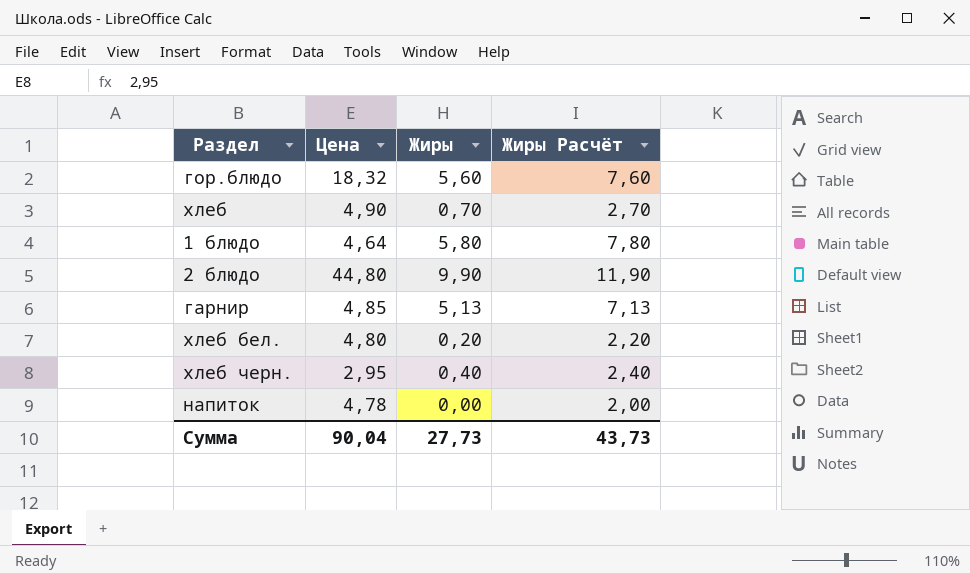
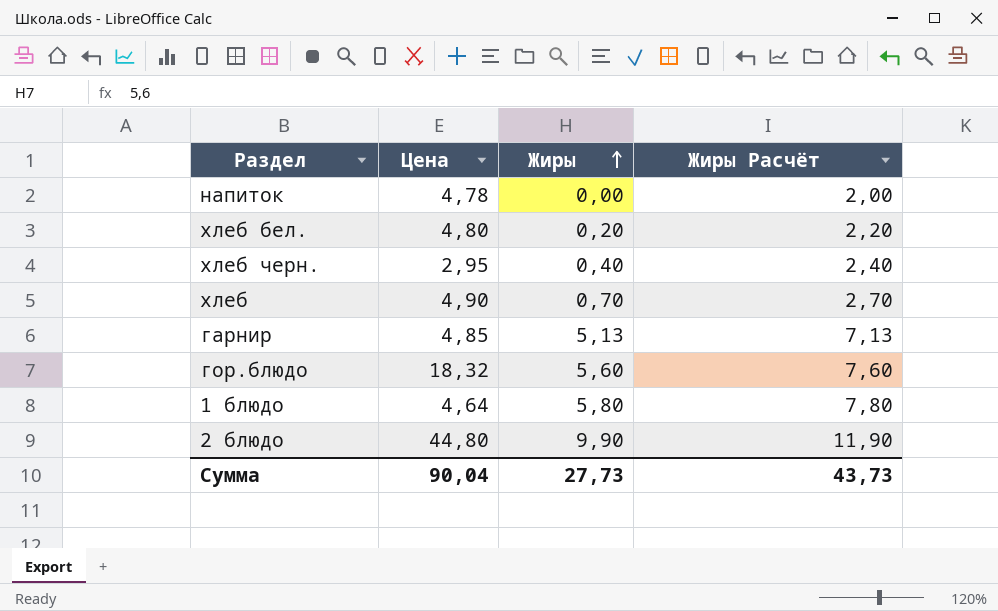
row order: none -> Жиры ascending

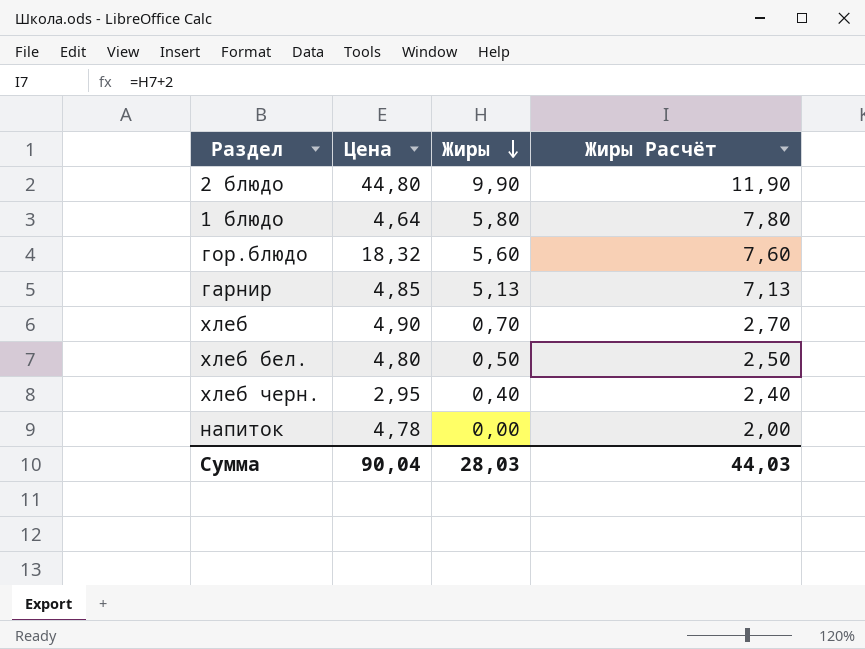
row order: Жиры ascending -> Жиры descending
хлеб бел. | Жиры: 0,20 -> 0,50
хлеб бел. | Жиры Расчёт: 2,20 -> 2,50
Сумма | Жиры: 27,73 -> 28,03
Сумма | Жиры Расчёт: 43,73 -> 44,03

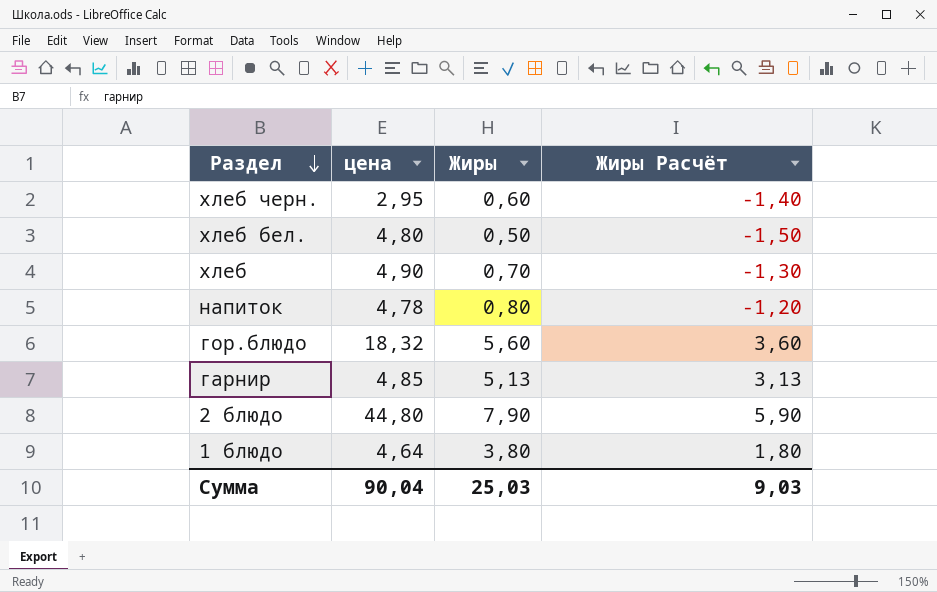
row order: Жиры descending -> Раздел descending
column name: Цена -> цена
column Жиры Расчёт | formula: [Жиры] + 2 -> [Жиры] - 2
хлеб черн. | Жиры: 0,40 -> 0,60
напиток | Жиры: 0,00 -> 0,80
2 блюдо | Жиры: 9,90 -> 7,90
1 блюдо | Жиры: 5,80 -> 3,80
Сумма | Жиры: 28,03 -> 25,03
Сумма | Жиры Расчёт: 44,03 -> 9,03

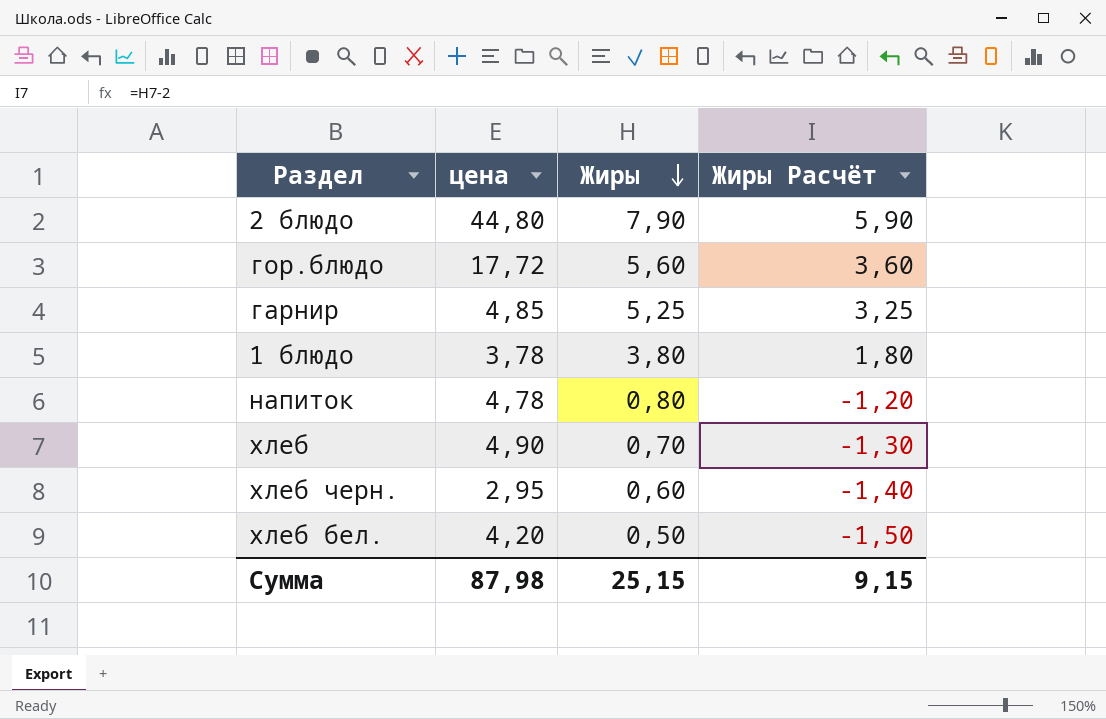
row order: Раздел descending -> Жиры descending
гор.блюдо | цена: 18,32 -> 17,72
гарнир | Жиры: 5,13 -> 5,25
гарнир | Жиры Расчёт: 3,13 -> 3,25
1 блюдо | цена: 4,64 -> 3,78
хлеб бел. | цена: 4,80 -> 4,20
Сумма | цена: 90,04 -> 87,98
Сумма | Жиры: 25,03 -> 25,15
Сумма | Жиры Расчёт: 9,03 -> 9,15

